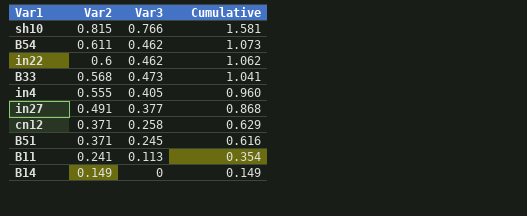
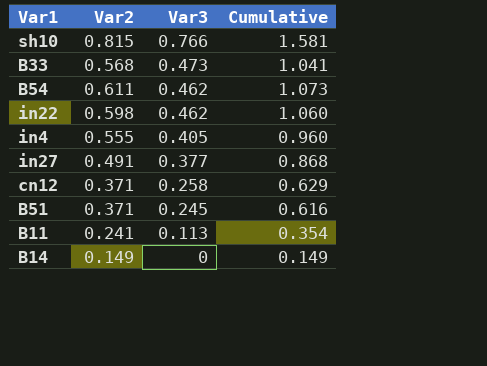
row order: Var2 descending -> Var3 descending
in22 | Var2: 0.6 -> 0.598
in22 | Cumulative: 1.062 -> 1.060

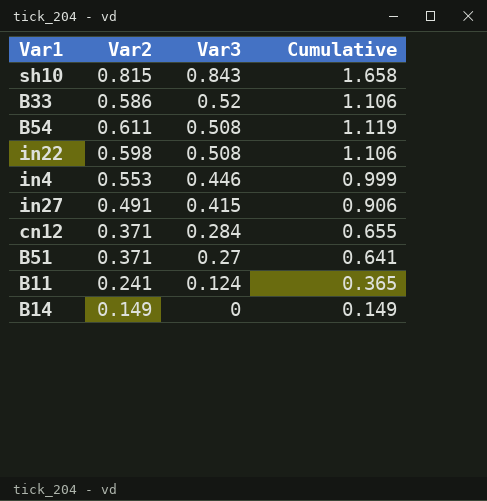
sh10 | Var3: 0.766 -> 0.843
sh10 | Cumulative: 1.581 -> 1.658
B33 | Var2: 0.568 -> 0.586
B33 | Var3: 0.473 -> 0.52
B33 | Cumulative: 1.041 -> 1.106
B54 | Var3: 0.462 -> 0.508
B54 | Cumulative: 1.073 -> 1.119
in22 | Var3: 0.462 -> 0.508
in22 | Cumulative: 1.060 -> 1.106
in4 | Var2: 0.555 -> 0.553
in4 | Var3: 0.405 -> 0.446
in4 | Cumulative: 0.960 -> 0.999
in27 | Var3: 0.377 -> 0.415
in27 | Cumulative: 0.868 -> 0.906
cn12 | Var3: 0.258 -> 0.284
cn12 | Cumulative: 0.629 -> 0.655
B51 | Var3: 0.245 -> 0.27
B51 | Cumulative: 0.616 -> 0.641
B11 | Var3: 0.113 -> 0.124
B11 | Cumulative: 0.354 -> 0.365

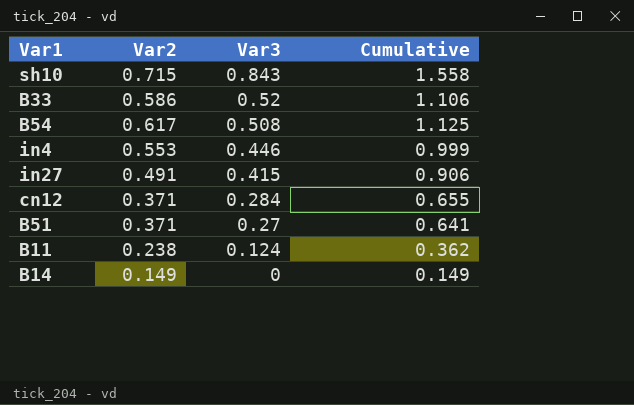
row in22: 0.598 | 0.508 | 1.106 -> none
sh10 | Var2: 0.815 -> 0.715
sh10 | Cumulative: 1.658 -> 1.558
B54 | Var2: 0.611 -> 0.617
B54 | Cumulative: 1.119 -> 1.125
B11 | Var2: 0.241 -> 0.238
B11 | Cumulative: 0.365 -> 0.362

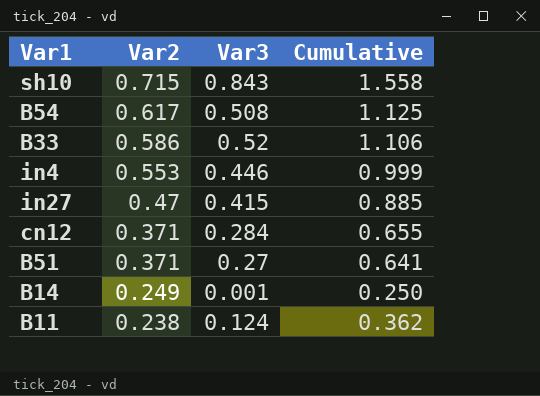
row order: Var3 descending -> Var2 descending
in27 | Var2: 0.491 -> 0.47
in27 | Cumulative: 0.906 -> 0.885
B14 | Var2: 0.149 -> 0.249
B14 | Var3: 0 -> 0.001
B14 | Cumulative: 0.149 -> 0.250

